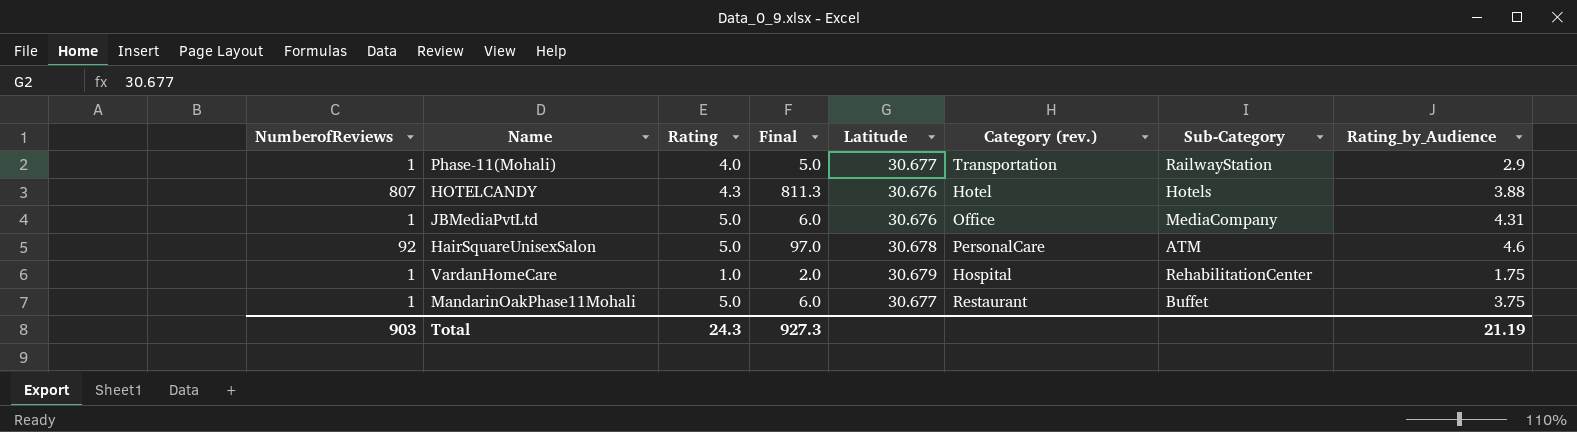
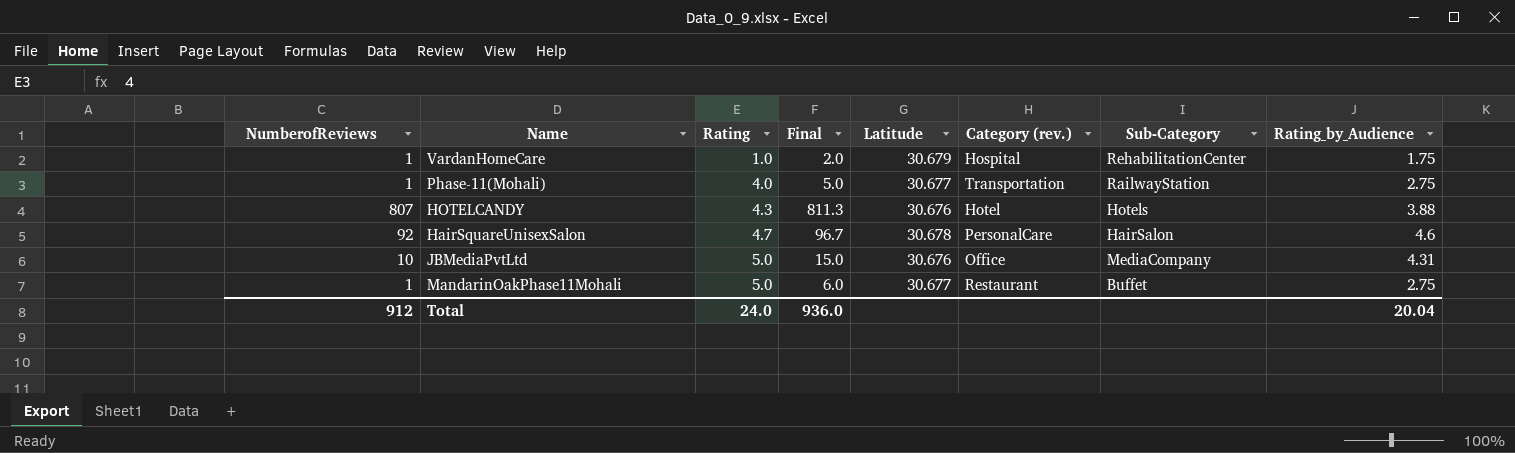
row order: none -> Rating ascending
Phase-11(Mohali) | Rating_by_Audience: 2.9 -> 2.75
HairSquareUnisexSalon | Rating: 5.0 -> 4.7
HairSquareUnisexSalon | Final: 97.0 -> 96.7
HairSquareUnisexSalon | Sub-Category: ATM -> HairSalon
JBMediaPvtLtd | NumberofReviews: 1 -> 10
JBMediaPvtLtd | Final: 6.0 -> 15.0
MandarinOakPhase11Mohali | Rating_by_Audience: 3.75 -> 2.75
Total | NumberofReviews: 903 -> 912
Total | Rating: 24.3 -> 24.0
Total | Final: 927.3 -> 936.0
Total | Rating_by_Audience: 21.19 -> 20.04

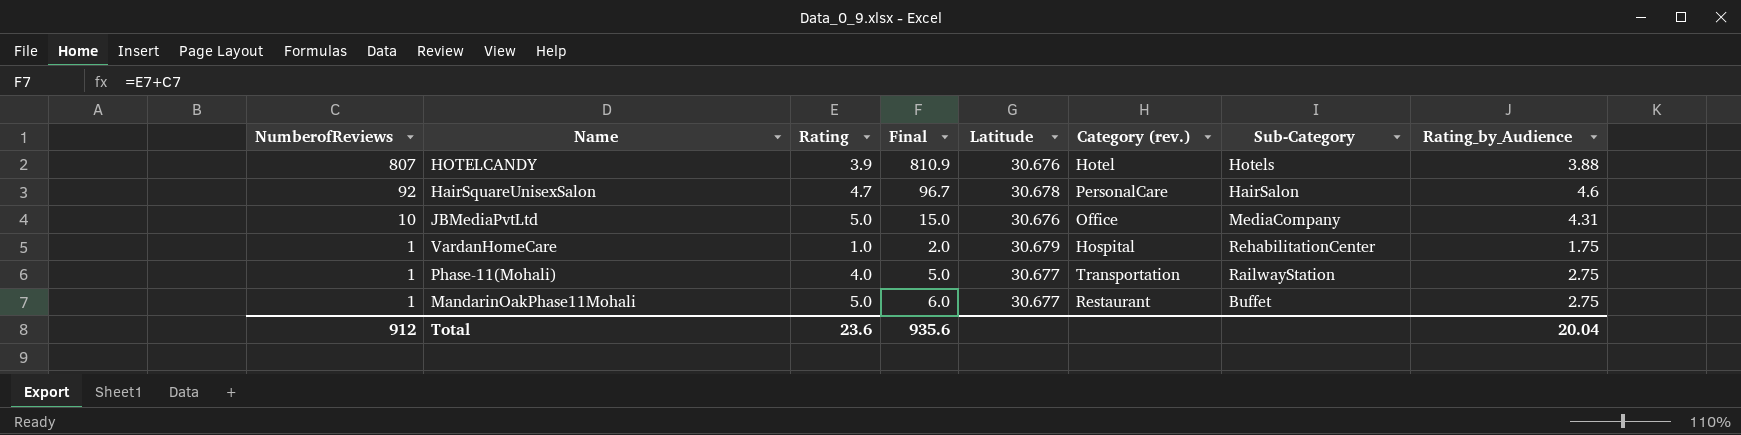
row order: Rating ascending -> NumberofReviews descending
HOTELCANDY | Rating: 4.3 -> 3.9
HOTELCANDY | Final: 811.3 -> 810.9
Total | Rating: 24.0 -> 23.6
Total | Final: 936.0 -> 935.6

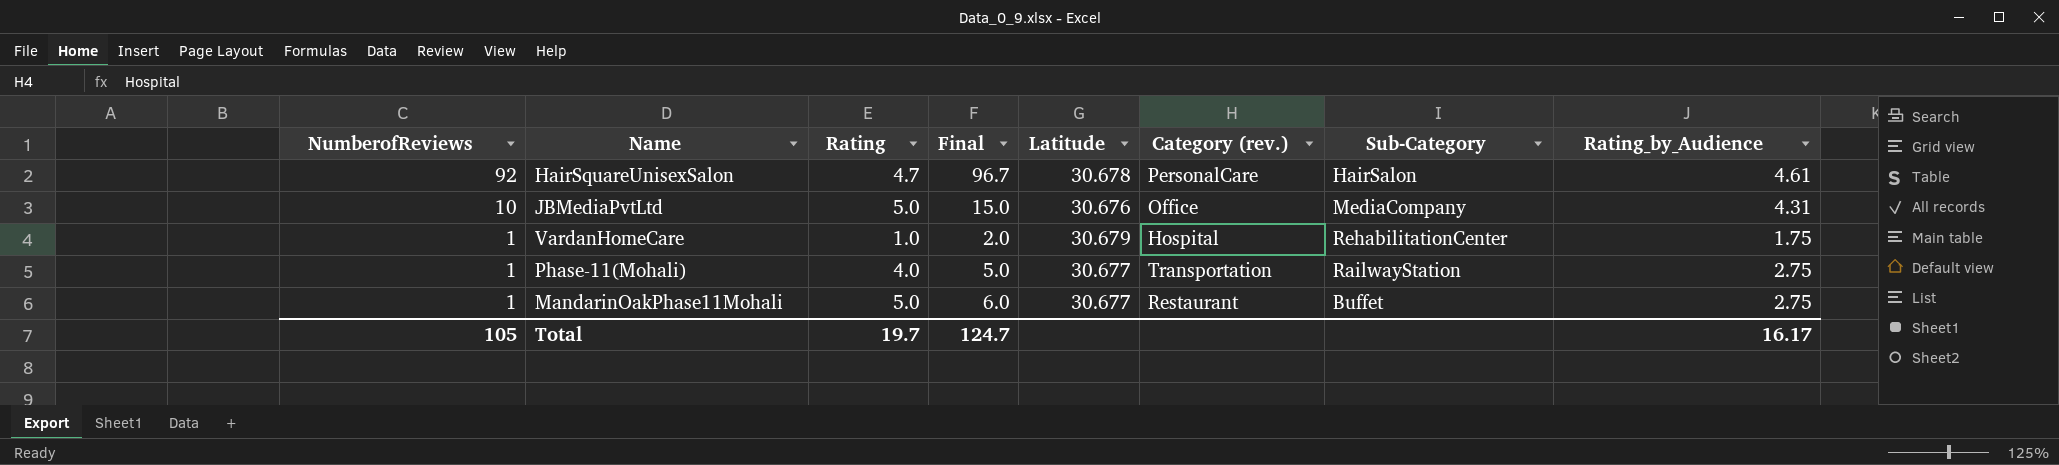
row HOTELCANDY: 807 | 3.9 | 810.9 | 30.676 | Hotel | Hotels | 3.88 -> none
HairSquareUnisexSalon | Rating_by_Audience: 4.6 -> 4.61
Total | NumberofReviews: 912 -> 105
Total | Rating: 23.6 -> 19.7
Total | Final: 935.6 -> 124.7
Total | Rating_by_Audience: 20.04 -> 16.17

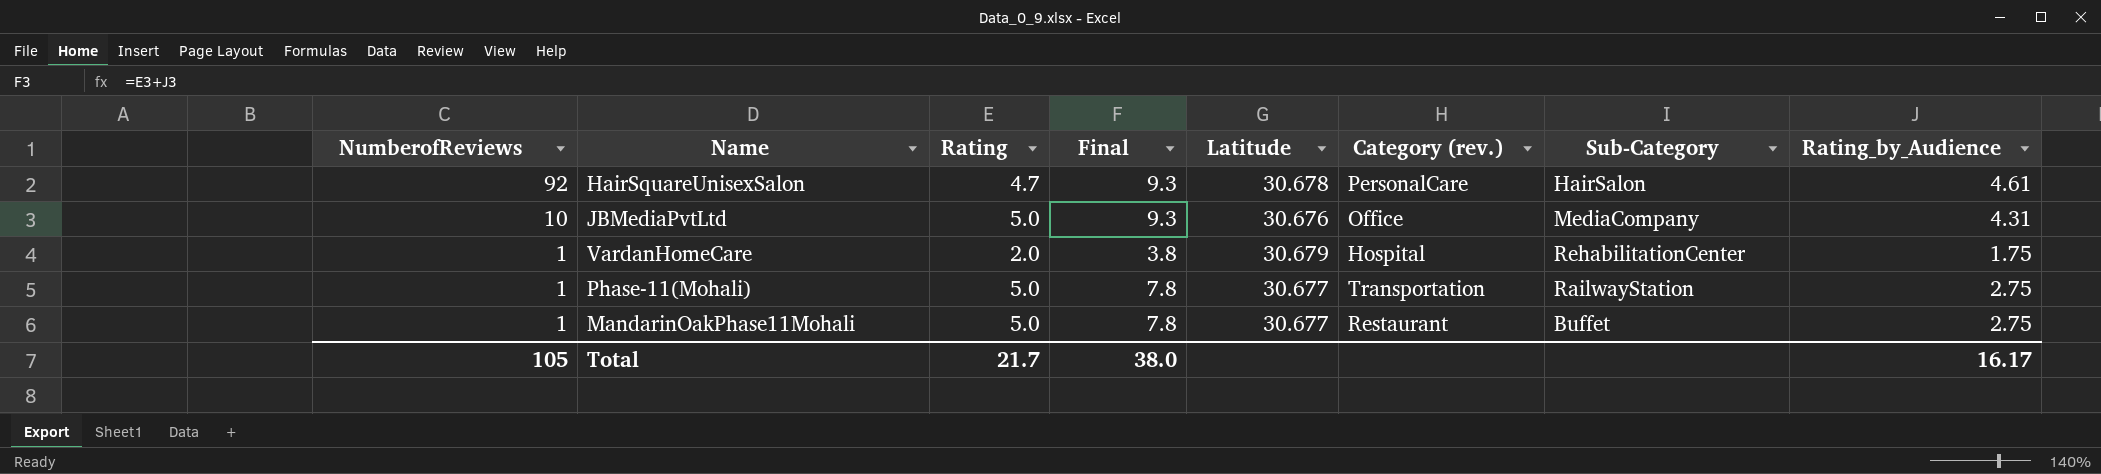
column Final | formula: [NumberofReviews] + [Rating] -> [Rating] + [Rating_by_Audience]
VardanHomeCare | Rating: 1.0 -> 2.0
Phase-11(Mohali) | Rating: 4.0 -> 5.0
Total | Rating: 19.7 -> 21.7
Total | Final: 124.7 -> 38.0

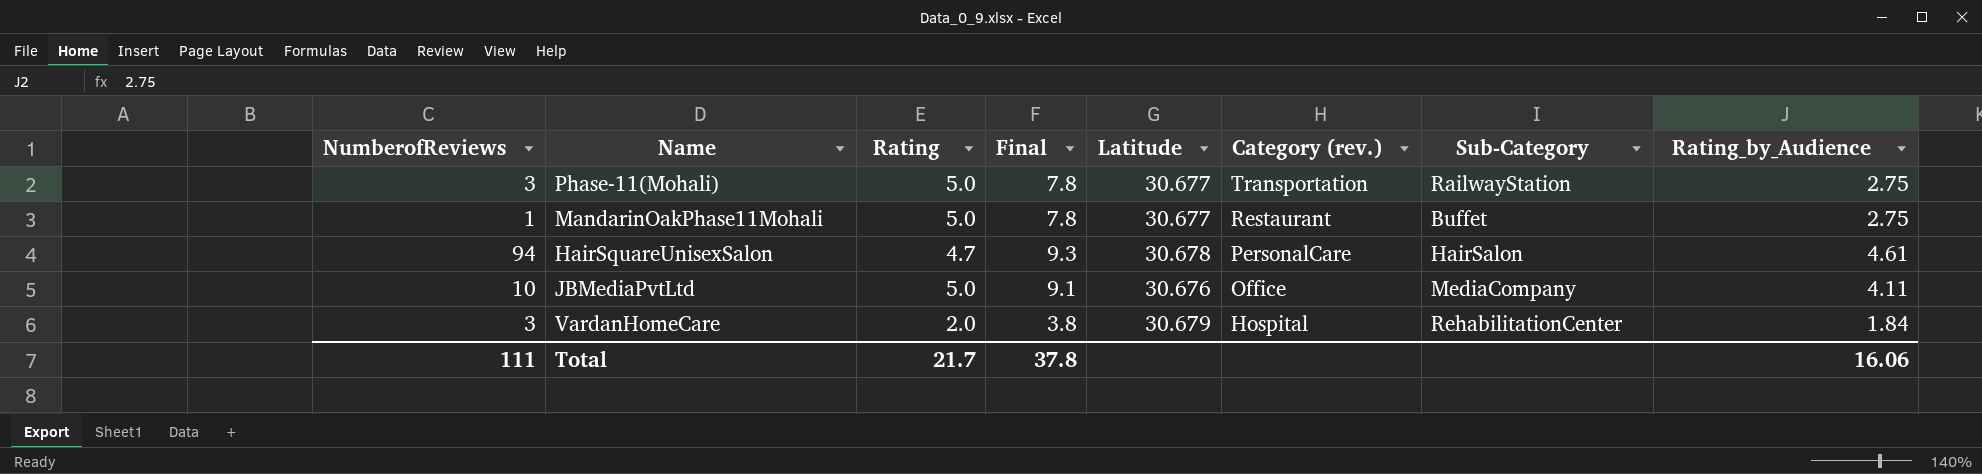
row order: NumberofReviews descending -> Category (rev.) descending
Phase-11(Mohali) | NumberofReviews: 1 -> 3
HairSquareUnisexSalon | NumberofReviews: 92 -> 94
JBMediaPvtLtd | Final: 9.3 -> 9.1
JBMediaPvtLtd | Rating_by_Audience: 4.31 -> 4.11
VardanHomeCare | NumberofReviews: 1 -> 3
VardanHomeCare | Rating_by_Audience: 1.75 -> 1.84
Total | NumberofReviews: 105 -> 111
Total | Final: 38.0 -> 37.8
Total | Rating_by_Audience: 16.17 -> 16.06

